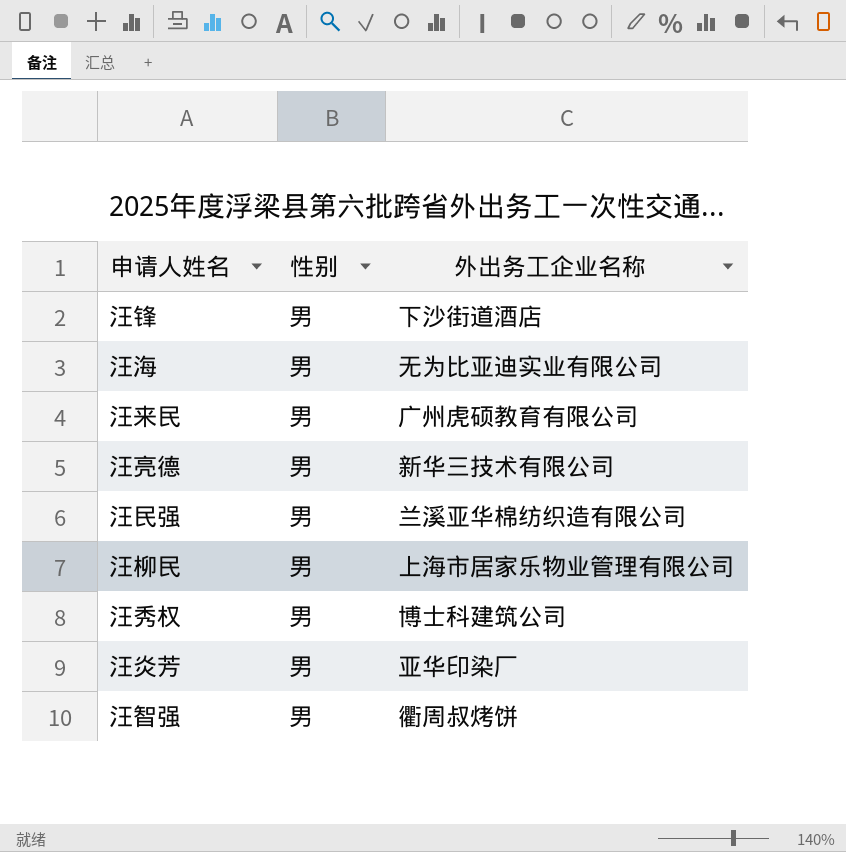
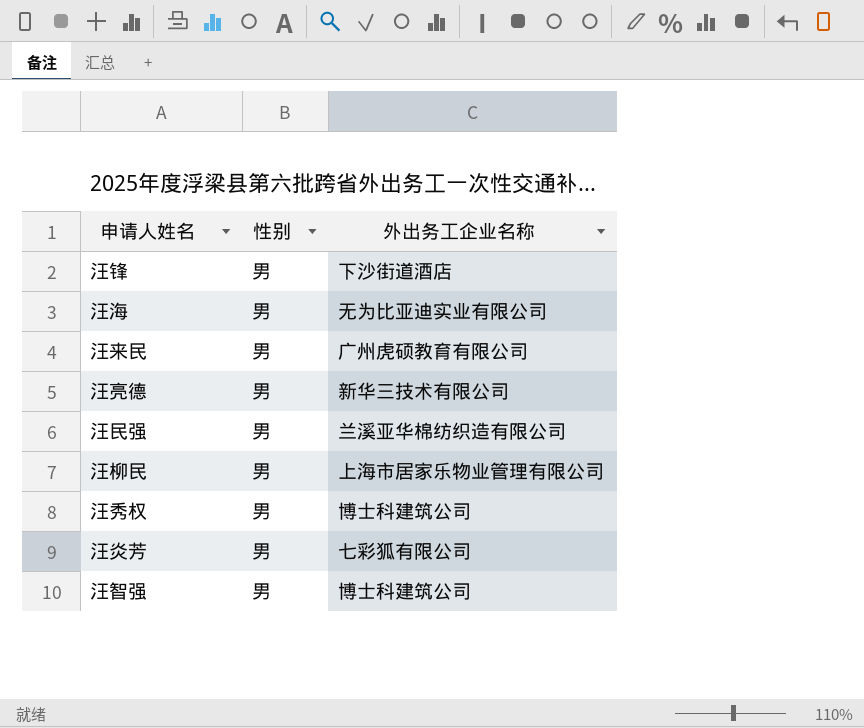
汪炎芳 | 外出务工企业名称: 亚华印染厂 -> 七彩狐有限公司
汪智强 | 外出务工企业名称: 衢周叔烤饼 -> 博士科建筑公司

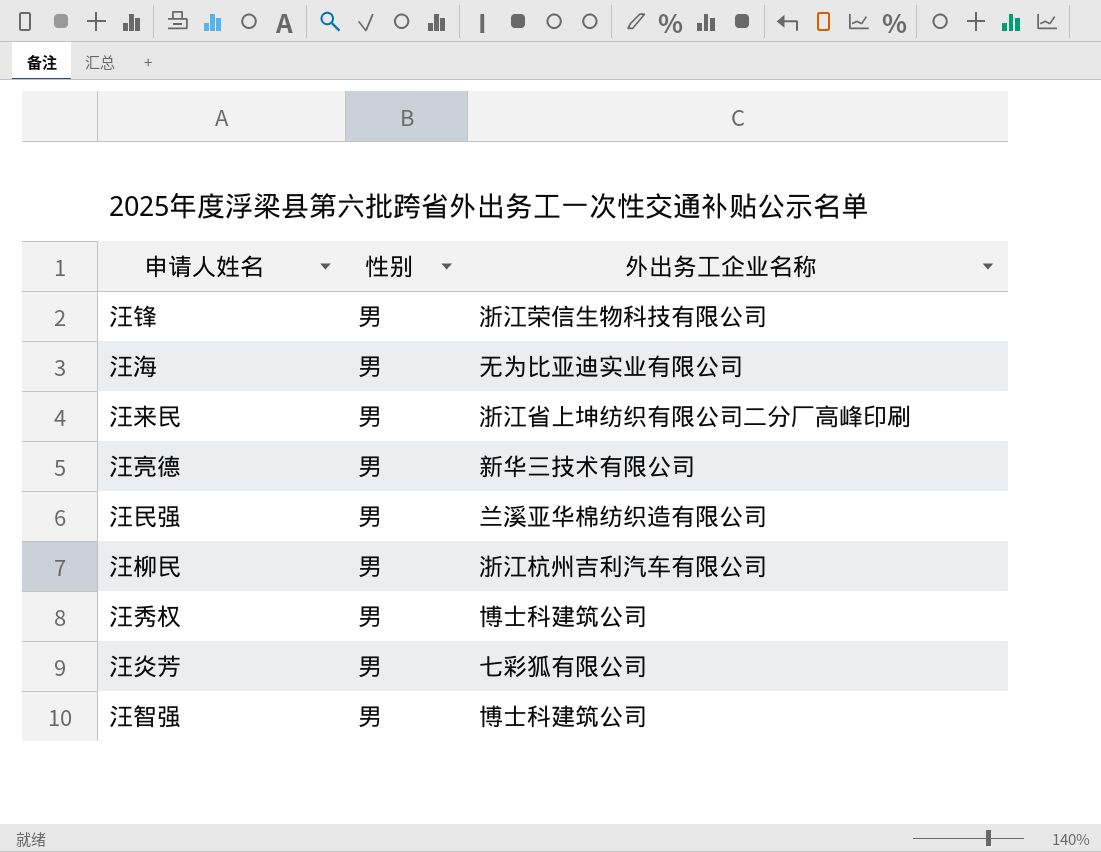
汪锋 | 外出务工企业名称: 下沙街道酒店 -> 浙江荣信生物科技有限公司
汪来民 | 外出务工企业名称: 广州虎硕教育有限公司 -> 浙江省上坤纺织有限公司二分厂高峰印刷
汪柳民 | 外出务工企业名称: 上海市居家乐物业管理有限公司 -> 浙江杭州吉利汽车有限公司

